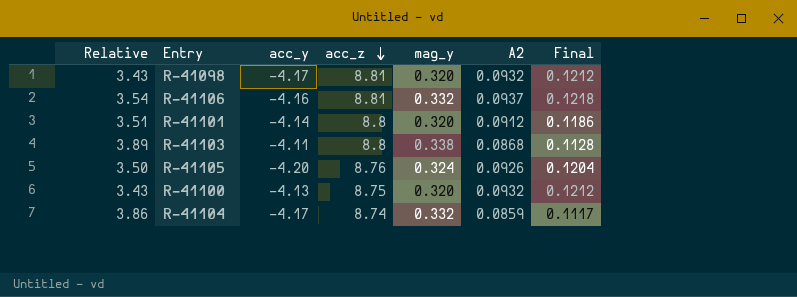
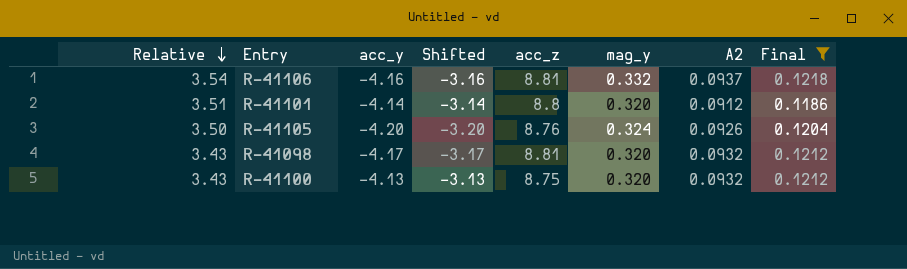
filter: none -> Final >= 0.1186
row order: acc_z descending -> Relative descending
column Shifted | formula: none -> [acc_y] + 1

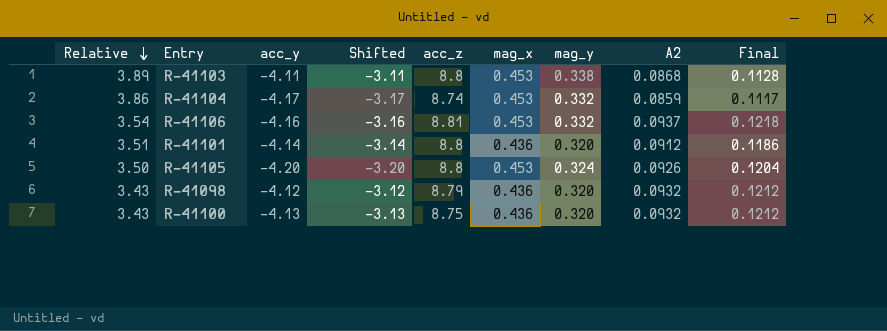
filter: Final >= 0.1186 -> none
column mag_x | position: none -> 6
R-41105 | acc_z: 8.76 -> 8.8
R-41098 | acc_y: -4.17 -> -4.12
R-41098 | Shifted: -3.17 -> -3.12
R-41098 | acc_z: 8.81 -> 8.79

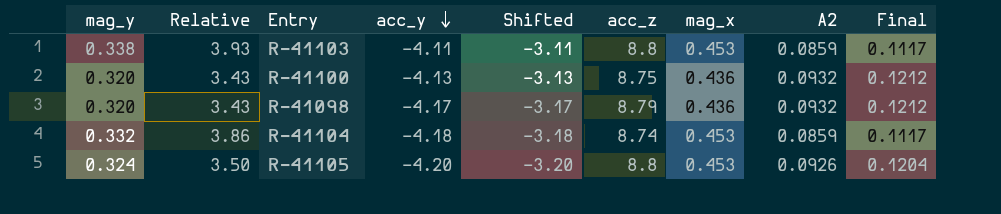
row order: Relative descending -> acc_y descending
column mag_y | position: 7 -> 1
row R-41106: 3.54 | -4.16 | -3.16 | 8.81 | 0.453 | 0.332 | 0.0937 | 0.1218 -> none
row R-41101: 3.51 | -4.14 | -3.14 | 8.8 | 0.436 | 0.320 | 0.0912 | 0.1186 -> none
R-41103 | Relative: 3.89 -> 3.93
R-41103 | A2: 0.0868 -> 0.0859
R-41103 | Final: 0.1128 -> 0.1117
R-41098 | acc_y: -4.12 -> -4.17
R-41098 | Shifted: -3.12 -> -3.17
R-41104 | acc_y: -4.17 -> -4.18
R-41104 | Shifted: -3.17 -> -3.18

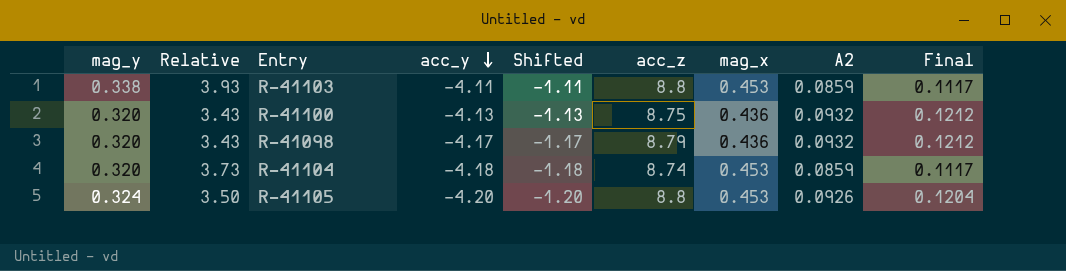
column Shifted | formula: [acc_y] + 1 -> [acc_y] + 3
R-41104 | mag_y: 0.332 -> 0.320
R-41104 | Relative: 3.86 -> 3.73

